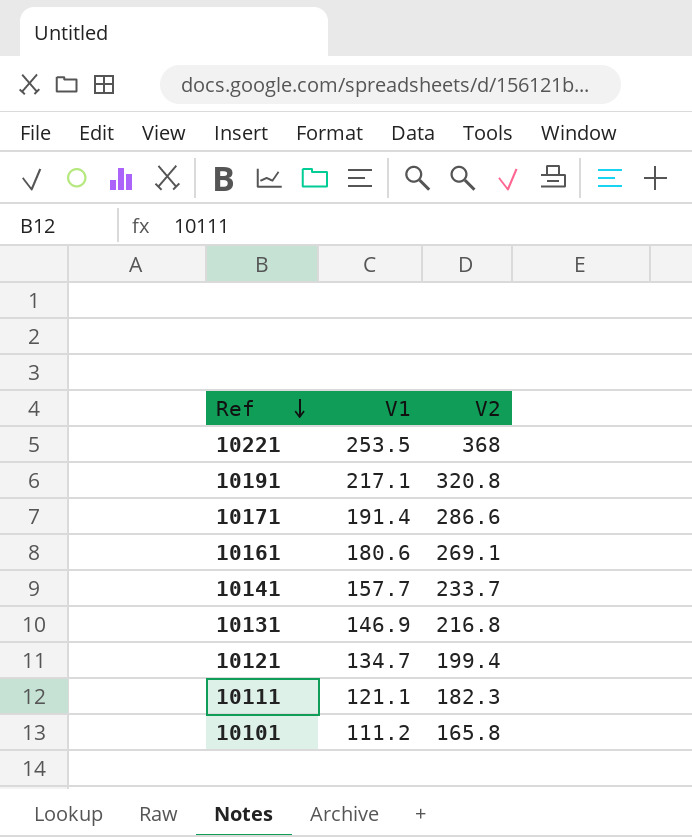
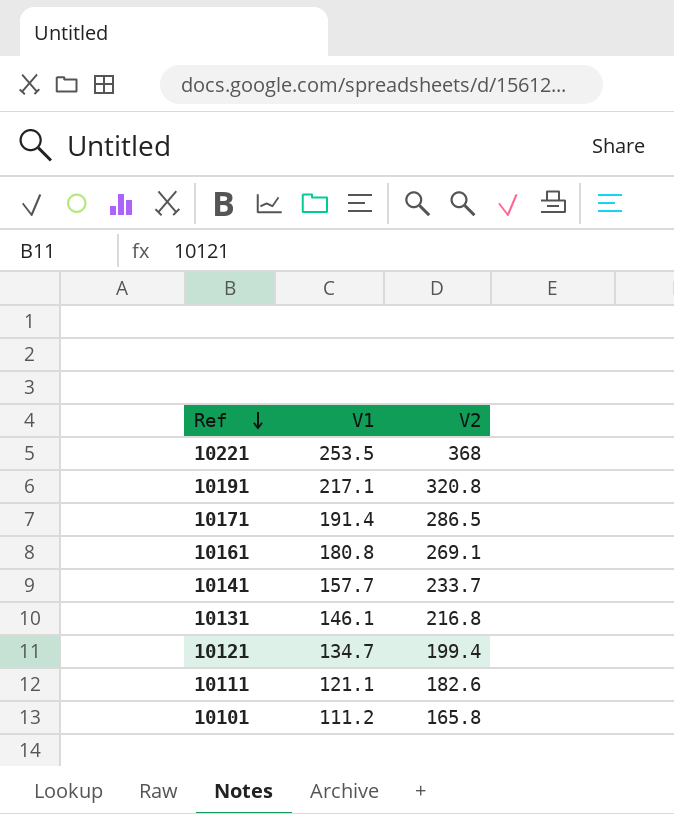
10171 | V2: 286.6 -> 286.5
10161 | V1: 180.6 -> 180.8
10131 | V1: 146.9 -> 146.1
10111 | V2: 182.3 -> 182.6

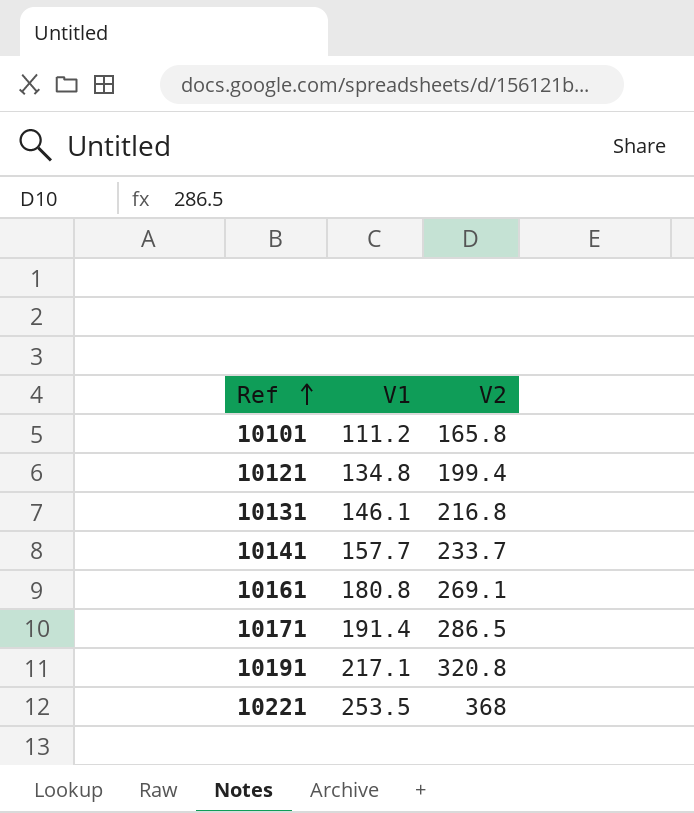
row order: Ref descending -> Ref ascending
row 10111: 121.1 | 182.6 -> none
10121 | V1: 134.7 -> 134.8

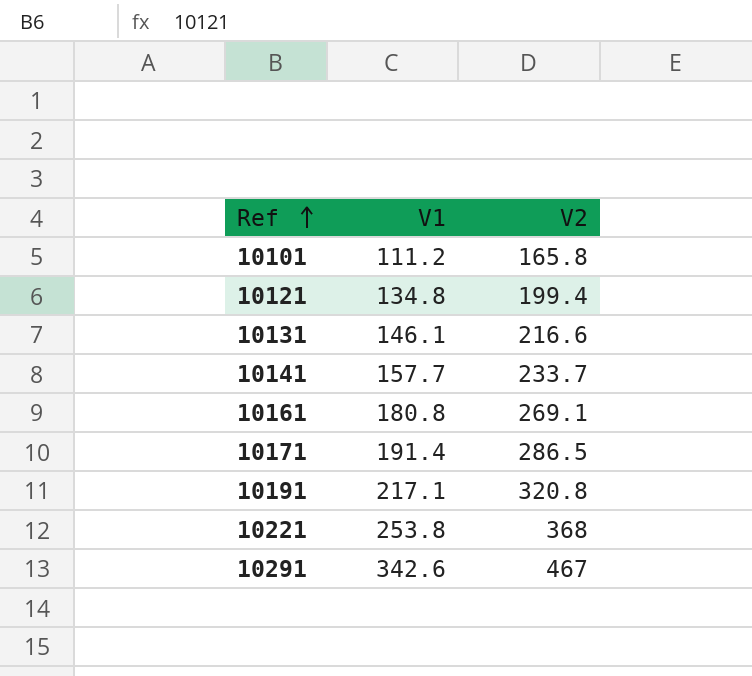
10131 | V2: 216.8 -> 216.6
10221 | V1: 253.5 -> 253.8
row 10291: none -> 342.6 | 467

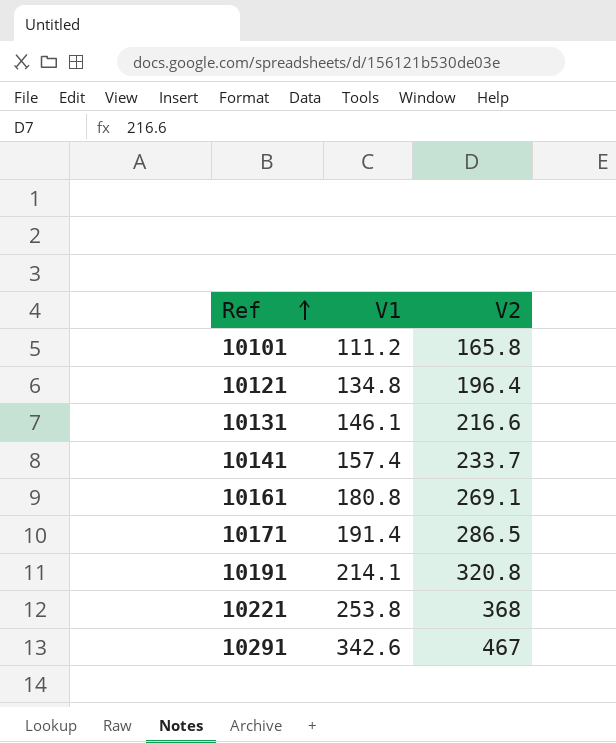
10121 | V2: 199.4 -> 196.4
10141 | V1: 157.7 -> 157.4
10191 | V1: 217.1 -> 214.1

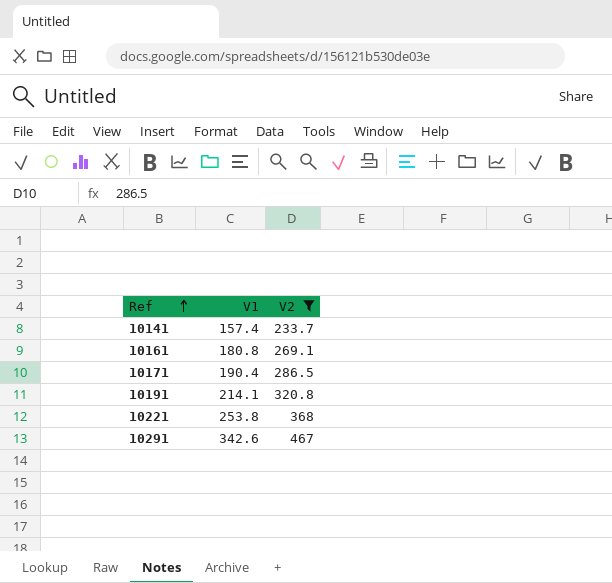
filter: none -> V2 >= 233.7
10171 | V1: 191.4 -> 190.4

